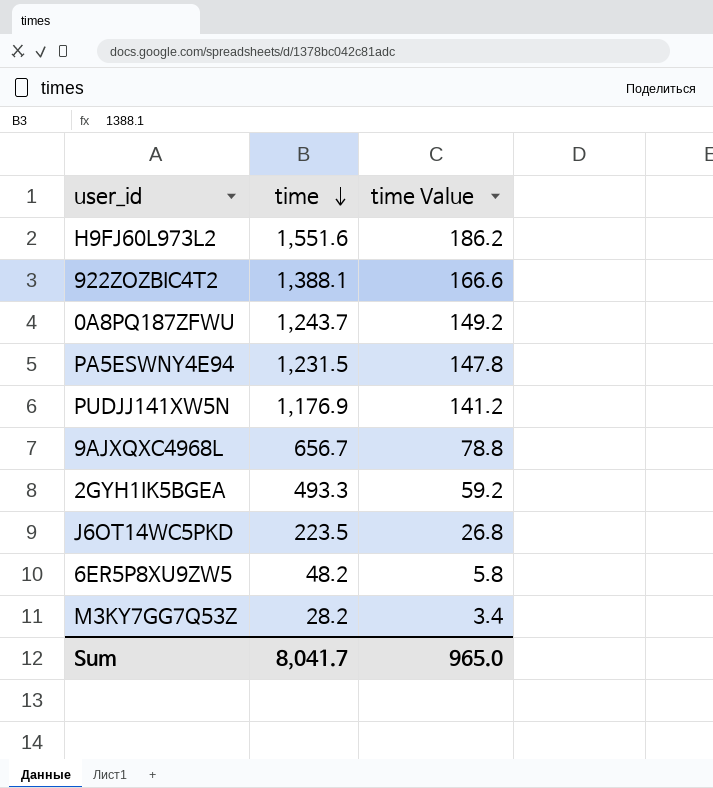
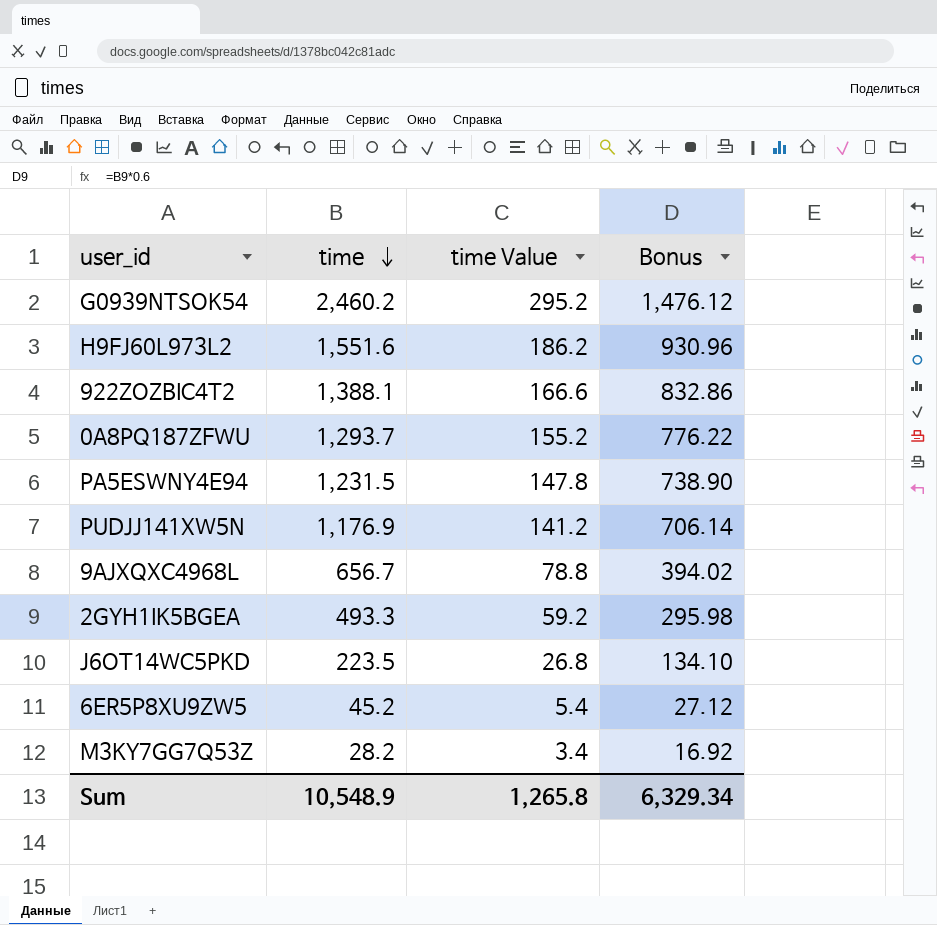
column Bonus | formula: none -> [time] * 0.6
row G0939NTSOK54: none -> 2,460.2 | 295.2 | 1,476.12
0A8PQ187ZFWU | time: 1,243.7 -> 1,293.7
0A8PQ187ZFWU | time Value: 149.2 -> 155.2
6ER5P8XU9ZW5 | time: 48.2 -> 45.2
6ER5P8XU9ZW5 | time Value: 5.8 -> 5.4
Sum | time: 8,041.7 -> 10,548.9
Sum | time Value: 965.0 -> 1,265.8

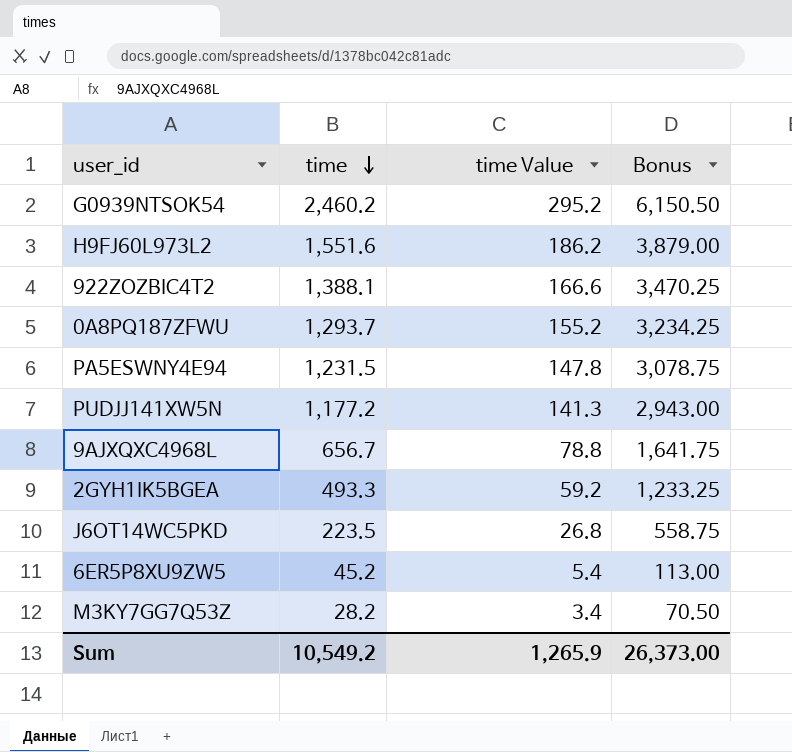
column Bonus | formula: [time] * 0.6 -> [time] * 2.5
PUDJJ141XW5N | time: 1,176.9 -> 1,177.2
PUDJJ141XW5N | time Value: 141.2 -> 141.3
Sum | time: 10,548.9 -> 10,549.2
Sum | time Value: 1,265.8 -> 1,265.9
Sum | Bonus: 6,329.34 -> 26,373.00

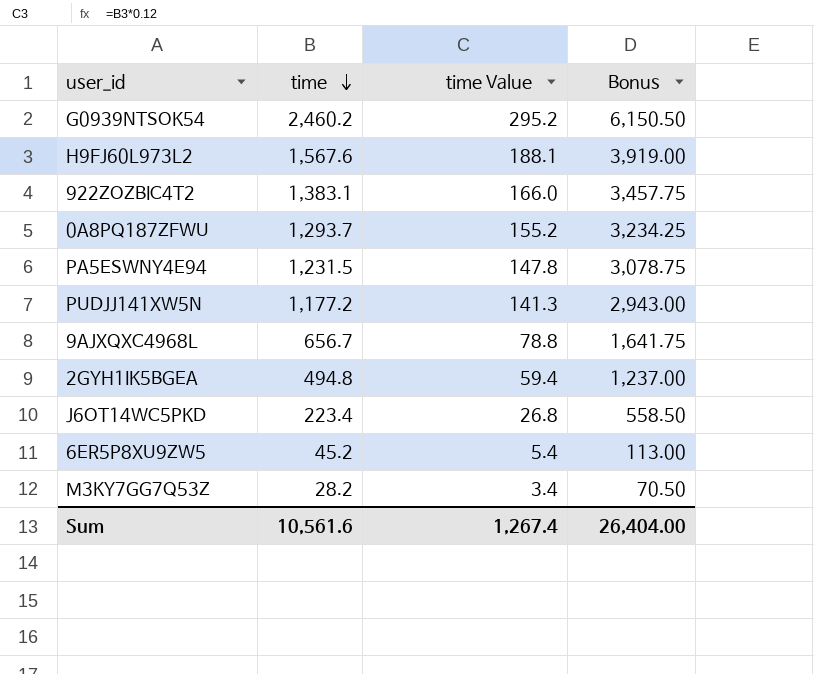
H9FJ60L973L2 | time: 1,551.6 -> 1,567.6
H9FJ60L973L2 | time Value: 186.2 -> 188.1
H9FJ60L973L2 | Bonus: 3,879.00 -> 3,919.00
922ZOZBIC4T2 | time: 1,388.1 -> 1,383.1
922ZOZBIC4T2 | time Value: 166.6 -> 166.0
922ZOZBIC4T2 | Bonus: 3,470.25 -> 3,457.75
2GYH1IK5BGEA | time: 493.3 -> 494.8
2GYH1IK5BGEA | time Value: 59.2 -> 59.4
2GYH1IK5BGEA | Bonus: 1,233.25 -> 1,237.00
J6OT14WC5PKD | time: 223.5 -> 223.4
J6OT14WC5PKD | Bonus: 558.75 -> 558.50
Sum | time: 10,549.2 -> 10,561.6
Sum | time Value: 1,265.9 -> 1,267.4
Sum | Bonus: 26,373.00 -> 26,404.00

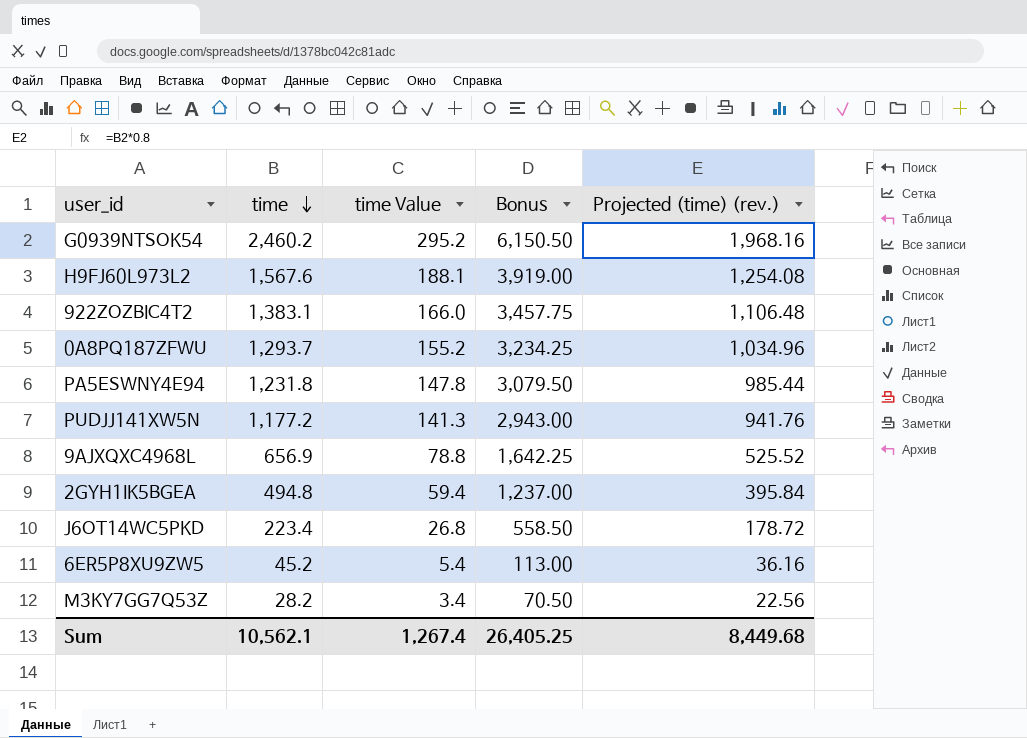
column Projected (time) (rev.) | formula: none -> [time] * 0.8
PA5ESWNY4E94 | time: 1,231.5 -> 1,231.8
PA5ESWNY4E94 | Bonus: 3,078.75 -> 3,079.50
9AJXQXC4968L | time: 656.7 -> 656.9
9AJXQXC4968L | Bonus: 1,641.75 -> 1,642.25
Sum | time: 10,561.6 -> 10,562.1
Sum | Bonus: 26,404.00 -> 26,405.25

